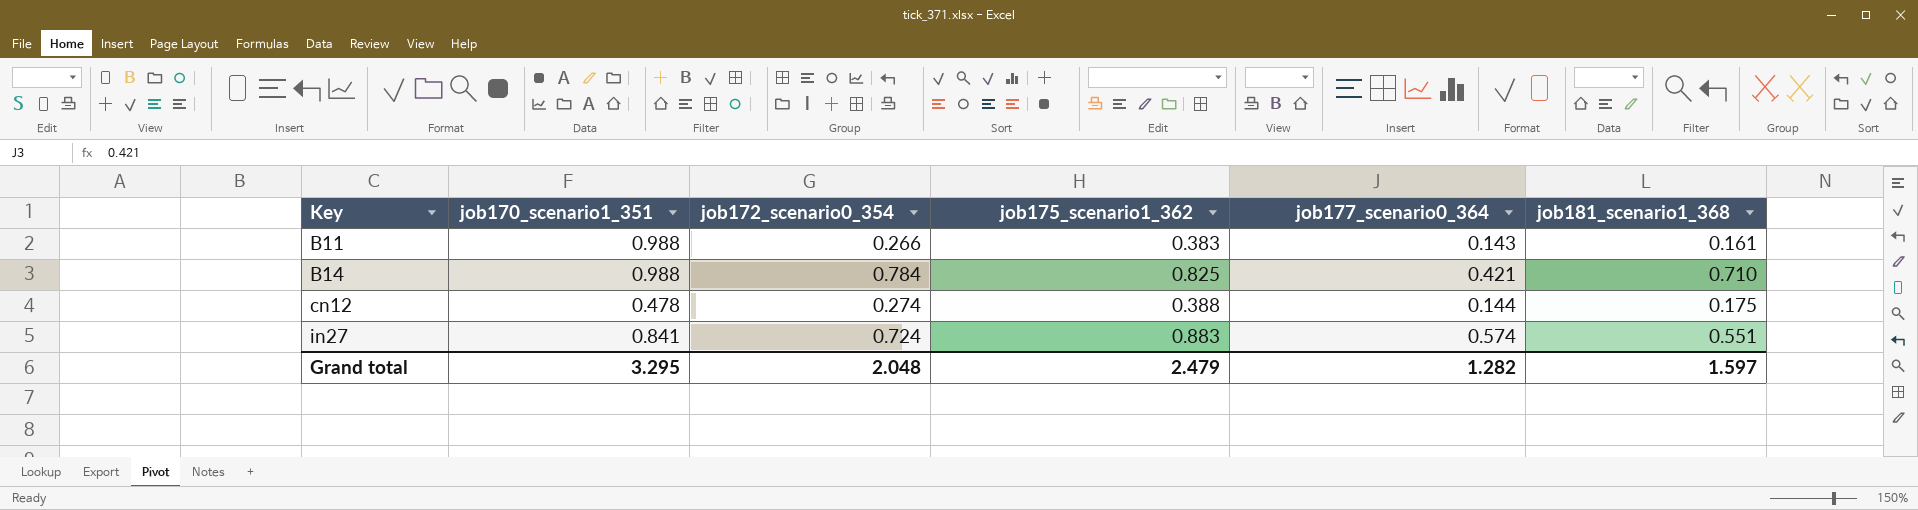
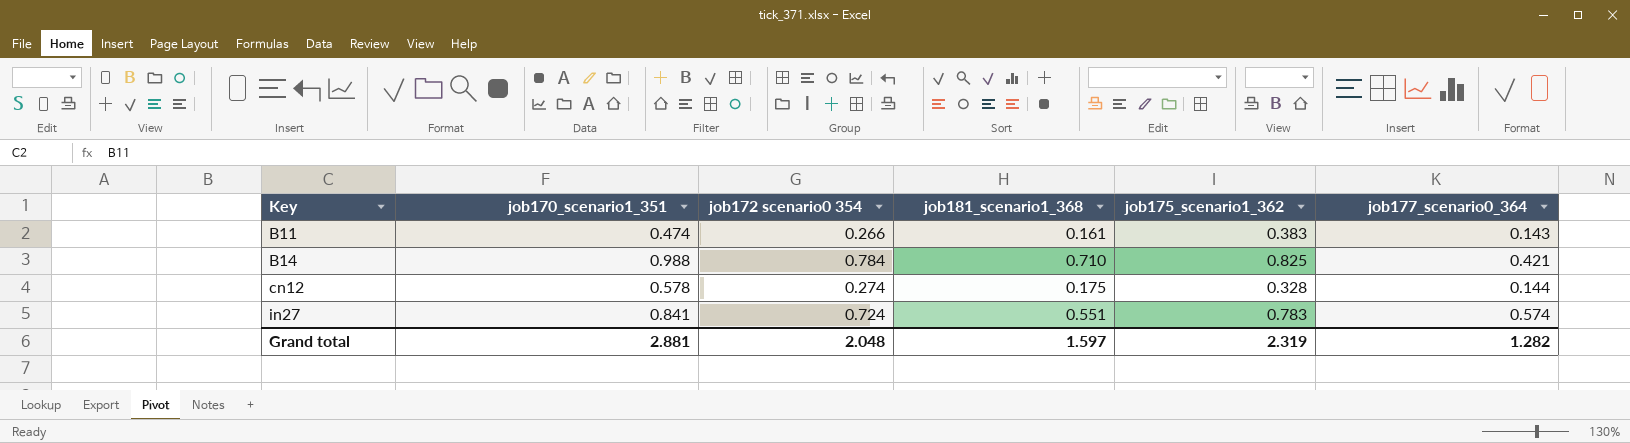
column name: job172_scenario0_354 -> job172 scenario0 354
column job181_scenario1_368 | position: 6 -> 4
B11 | job170_scenario1_351: 0.988 -> 0.474
cn12 | job170_scenario1_351: 0.478 -> 0.578
cn12 | job175_scenario1_362: 0.388 -> 0.328
in27 | job175_scenario1_362: 0.883 -> 0.783
Grand total | job170_scenario1_351: 3.295 -> 2.881
Grand total | job175_scenario1_362: 2.479 -> 2.319

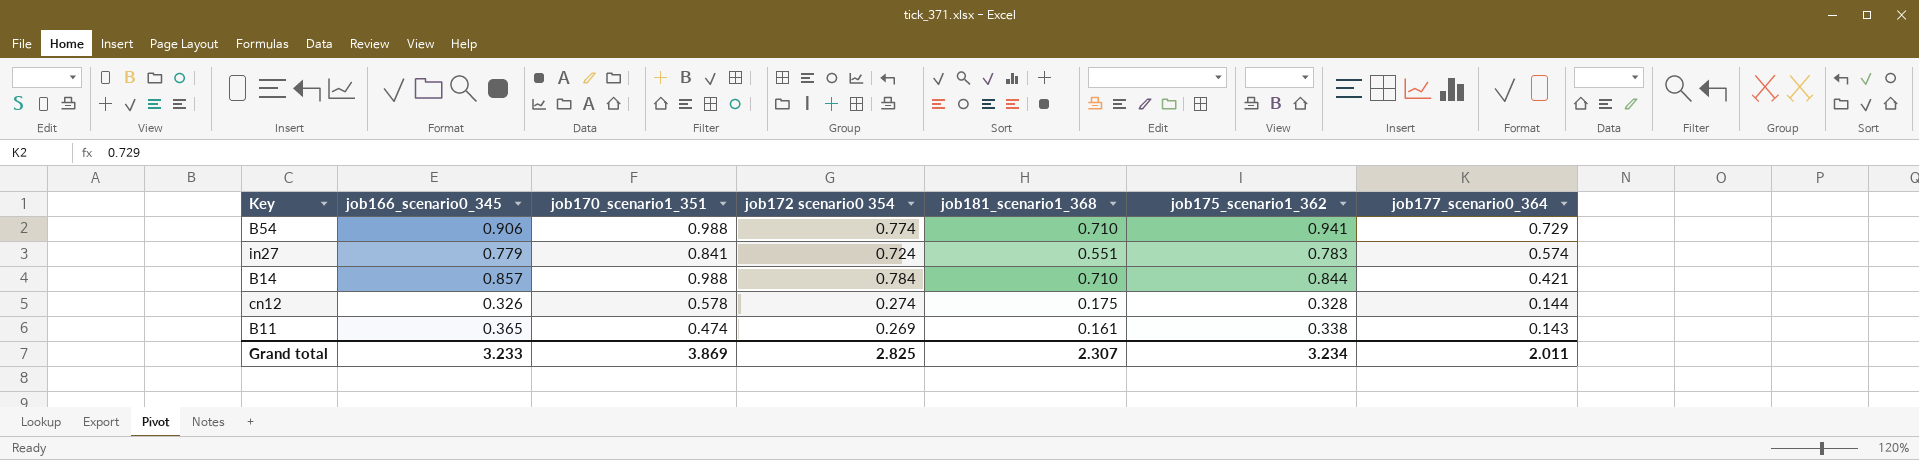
row order: Key ascending -> job177_scenario0_364 descending
column job166_scenario0_345 | position: none -> 2
row B54: none -> 0.906 | 0.988 | 0.774 | 0.710 | 0.941 | 0.729
B14 | job175_scenario1_362: 0.825 -> 0.844
B11 | job172 scenario0 354: 0.266 -> 0.269
B11 | job175_scenario1_362: 0.383 -> 0.338
Grand total | job170_scenario1_351: 2.881 -> 3.869
Grand total | job172 scenario0 354: 2.048 -> 2.825
Grand total | job181_scenario1_368: 1.597 -> 2.307
Grand total | job175_scenario1_362: 2.319 -> 3.234
Grand total | job177_scenario0_364: 1.282 -> 2.011

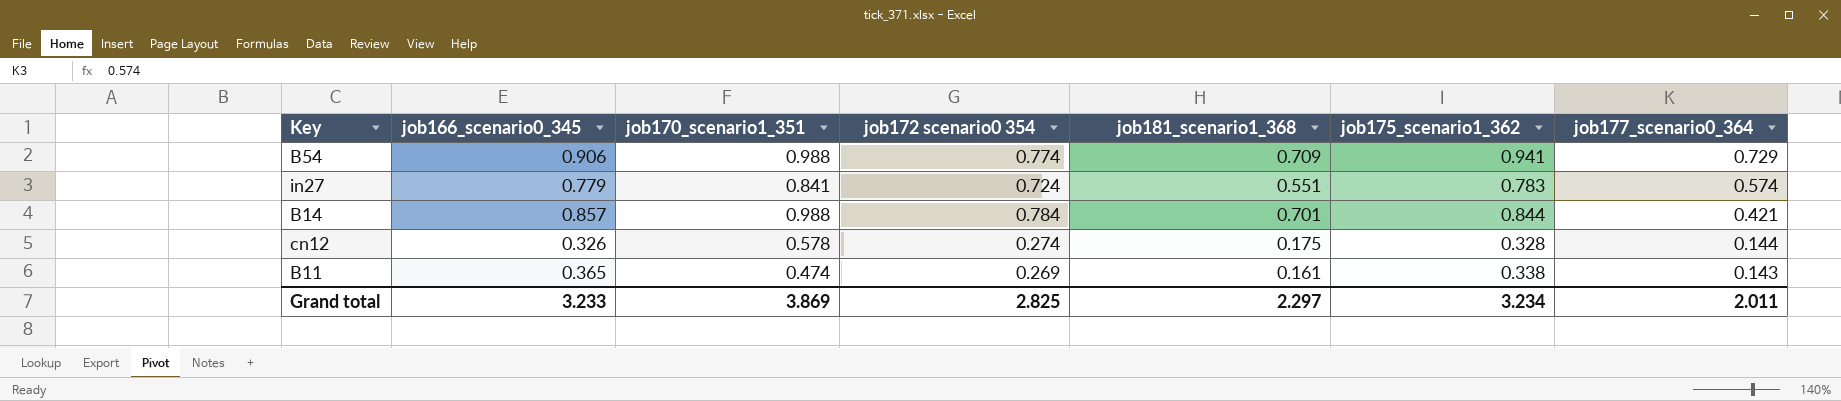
B54 | job181_scenario1_368: 0.710 -> 0.709
B14 | job181_scenario1_368: 0.710 -> 0.701
Grand total | job181_scenario1_368: 2.307 -> 2.297

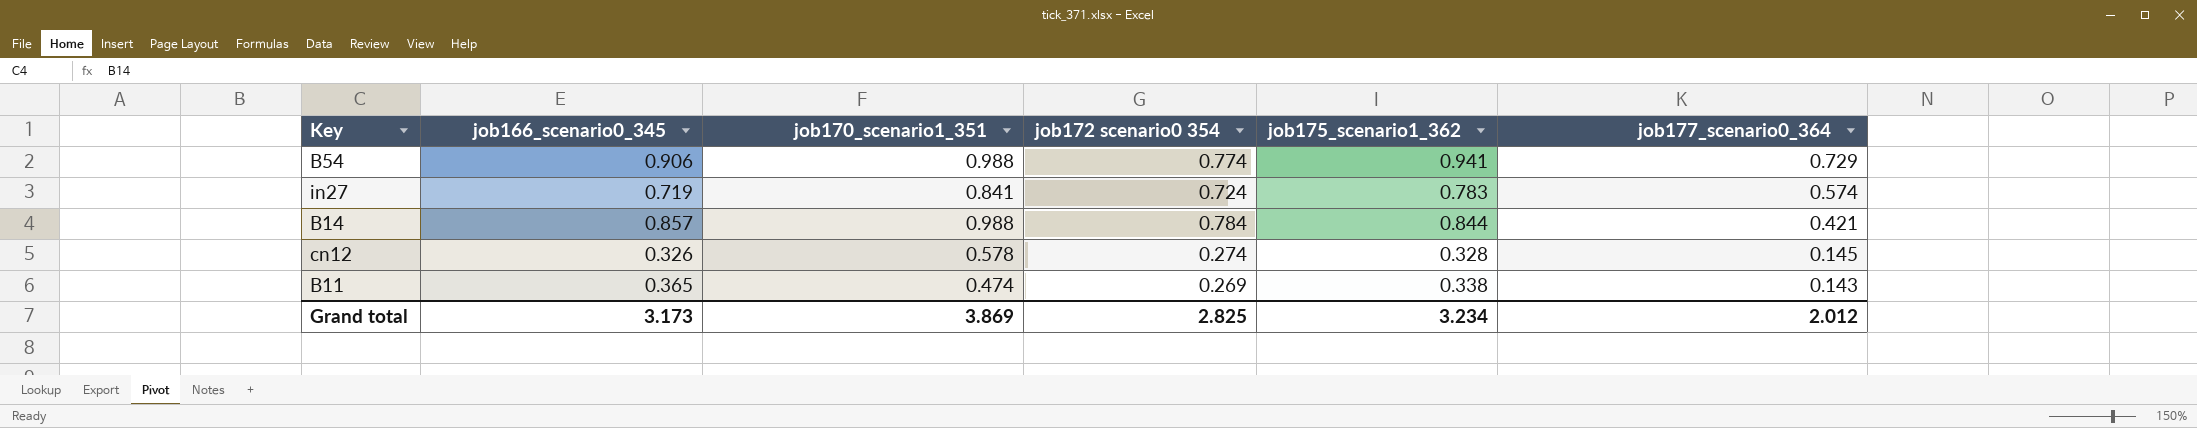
column job181_scenario1_368 | position: 5 -> none
in27 | job166_scenario0_345: 0.779 -> 0.719
cn12 | job177_scenario0_364: 0.144 -> 0.145
Grand total | job166_scenario0_345: 3.233 -> 3.173
Grand total | job177_scenario0_364: 2.011 -> 2.012

